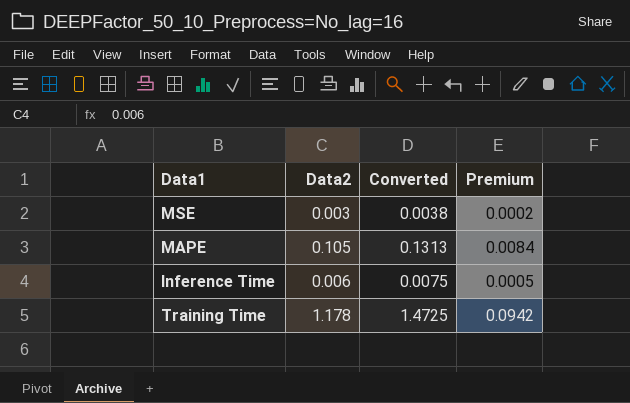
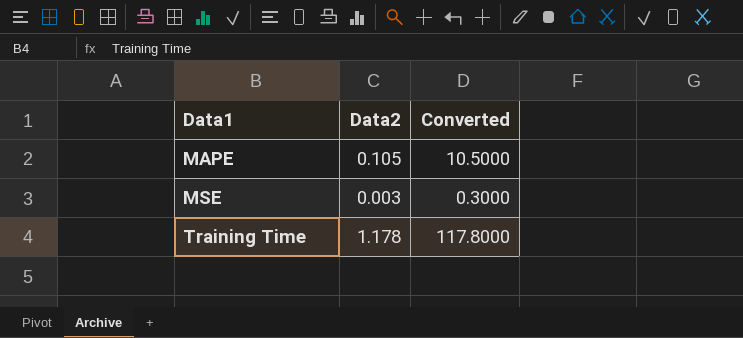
row order: none -> Data1 ascending
column Premium | formula: [Data2] * 0.08 -> none
column Converted | formula: [Data2] * 1.25 -> [Data2] * 100
row Inference Time: 0.006 | 0.0075 | 0.0005 -> none

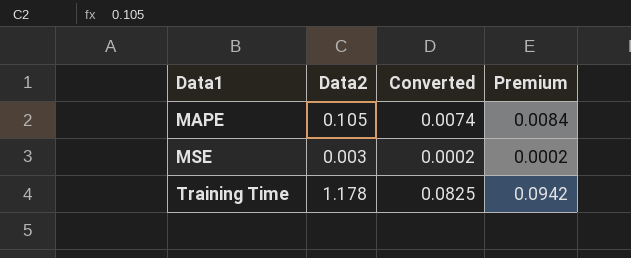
column Converted | formula: [Data2] * 100 -> [Data2] * 0.07
column Premium | formula: none -> [Data2] * 0.08

